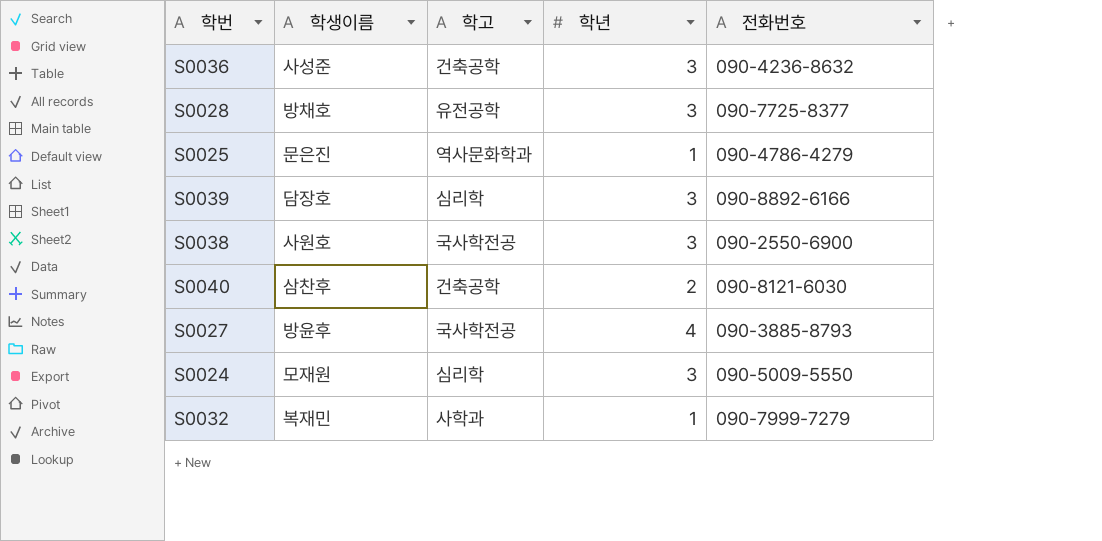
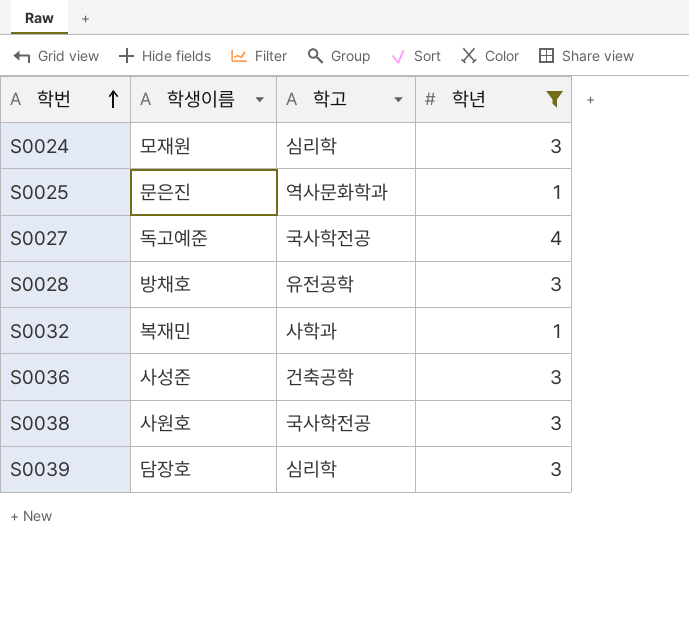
filter: none -> 학년 != 2
row order: none -> 학번 ascending
column 전화번호 | position: 5 -> none
S0027 | 학생이름: 방윤후 -> 독고예준

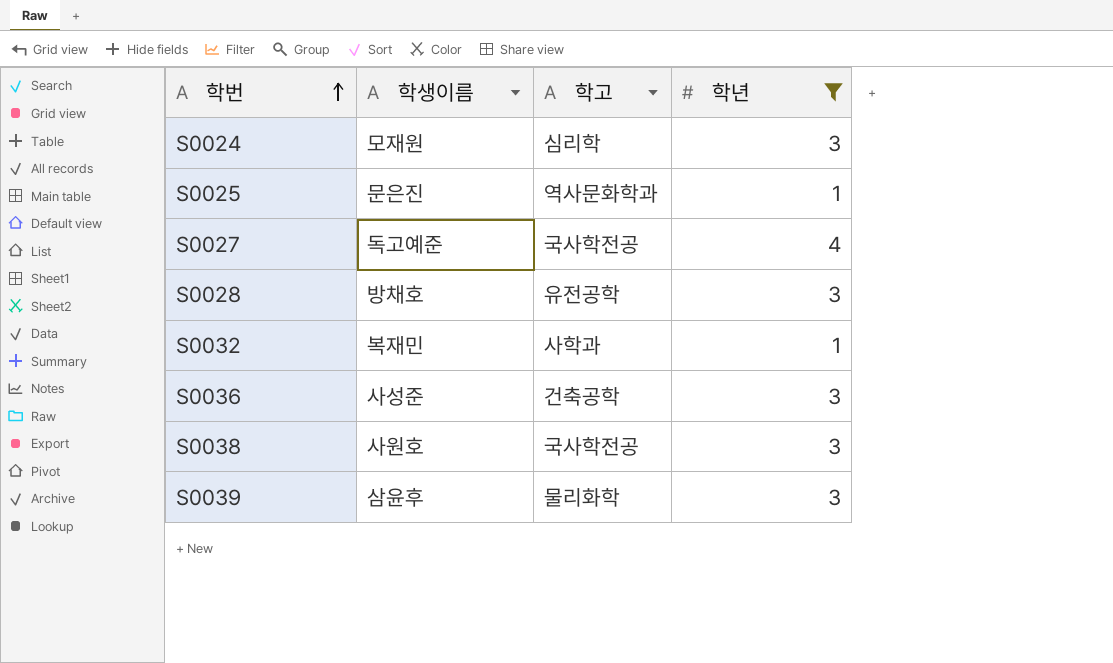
S0039 | 학생이름: 담장호 -> 삼윤후
S0039 | 학고: 심리학 -> 물리화학

